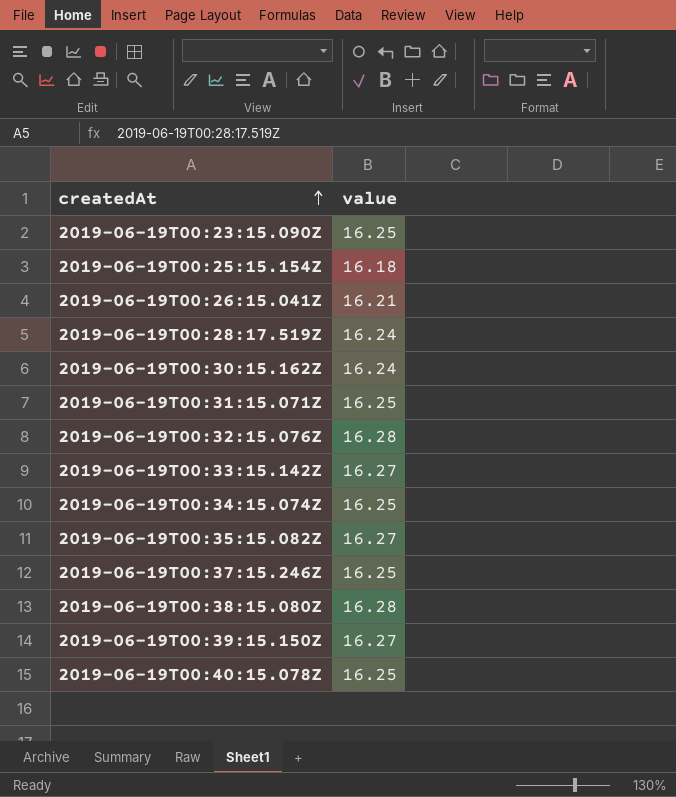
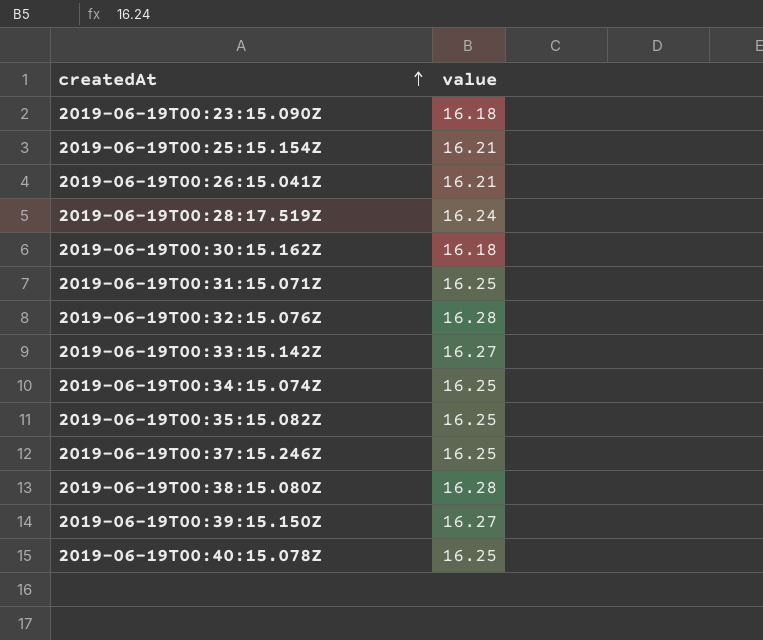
2019-06-19T00:23:15.090Z | value: 16.25 -> 16.18
2019-06-19T00:25:15.154Z | value: 16.18 -> 16.21
2019-06-19T00:30:15.162Z | value: 16.24 -> 16.18
2019-06-19T00:35:15.082Z | value: 16.27 -> 16.25

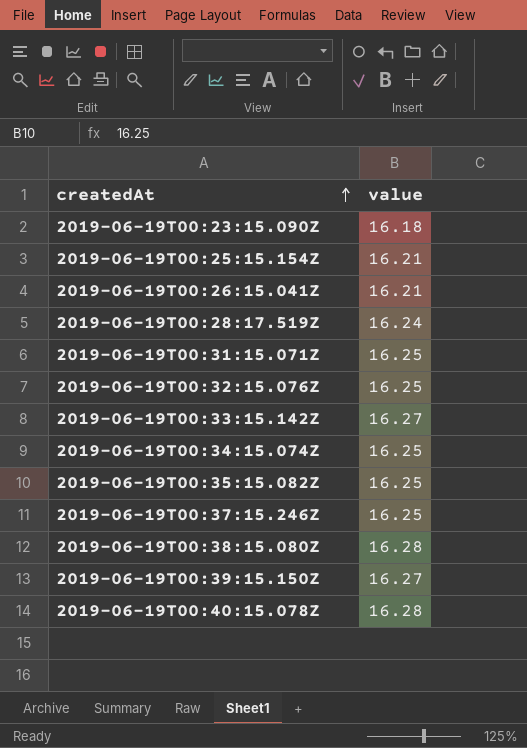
row 2019-06-19T00:30:15.162Z: 16.18 -> none
2019-06-19T00:32:15.076Z | value: 16.28 -> 16.25
2019-06-19T00:40:15.078Z | value: 16.25 -> 16.28

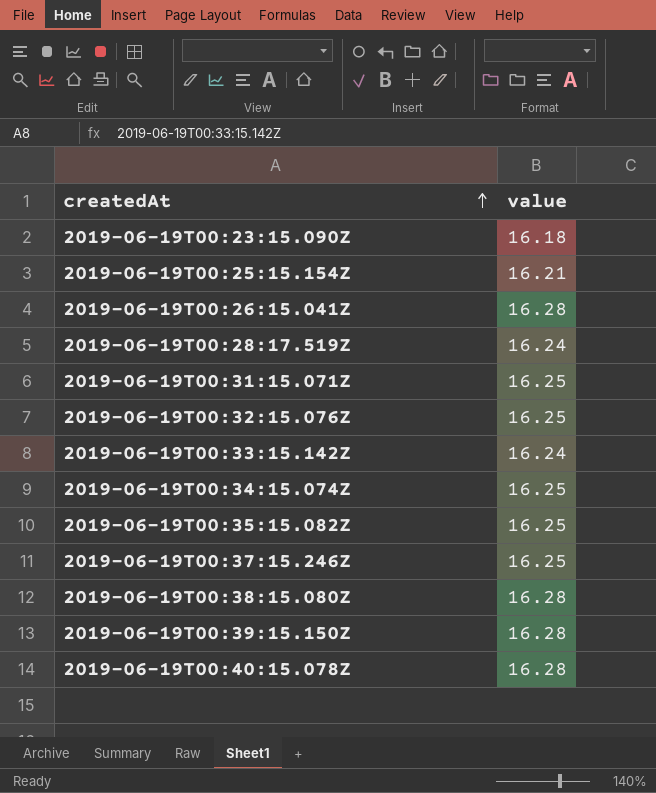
2019-06-19T00:26:15.041Z | value: 16.21 -> 16.28
2019-06-19T00:33:15.142Z | value: 16.27 -> 16.24
2019-06-19T00:39:15.150Z | value: 16.27 -> 16.28

